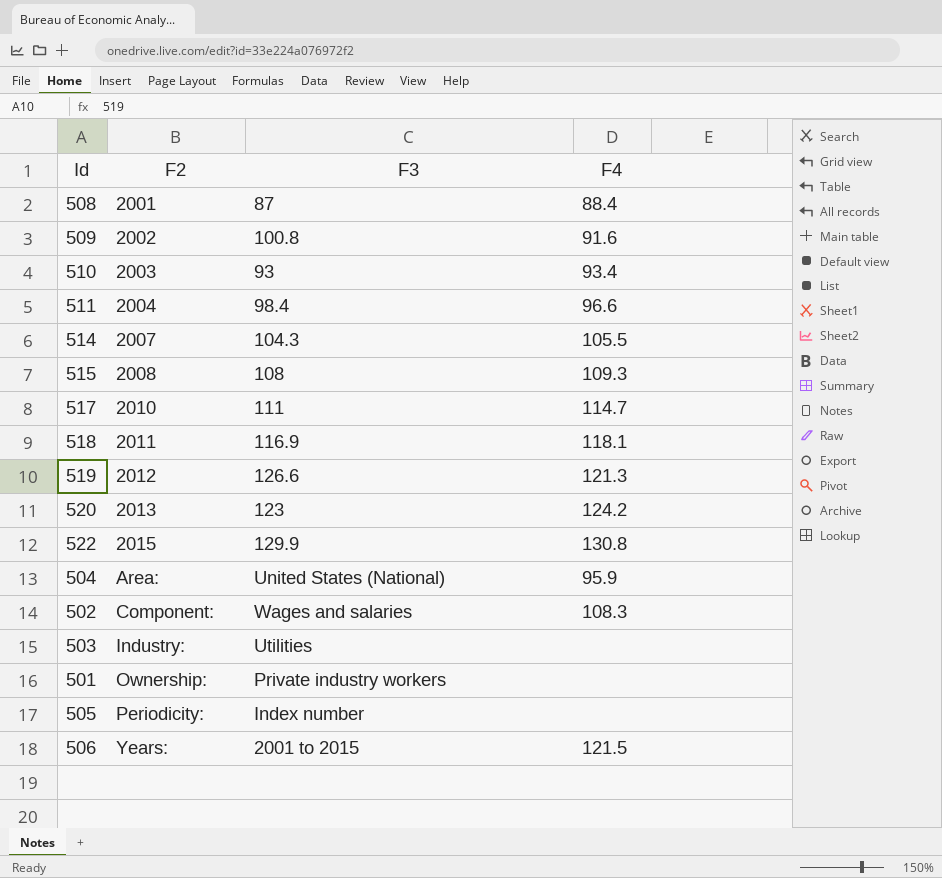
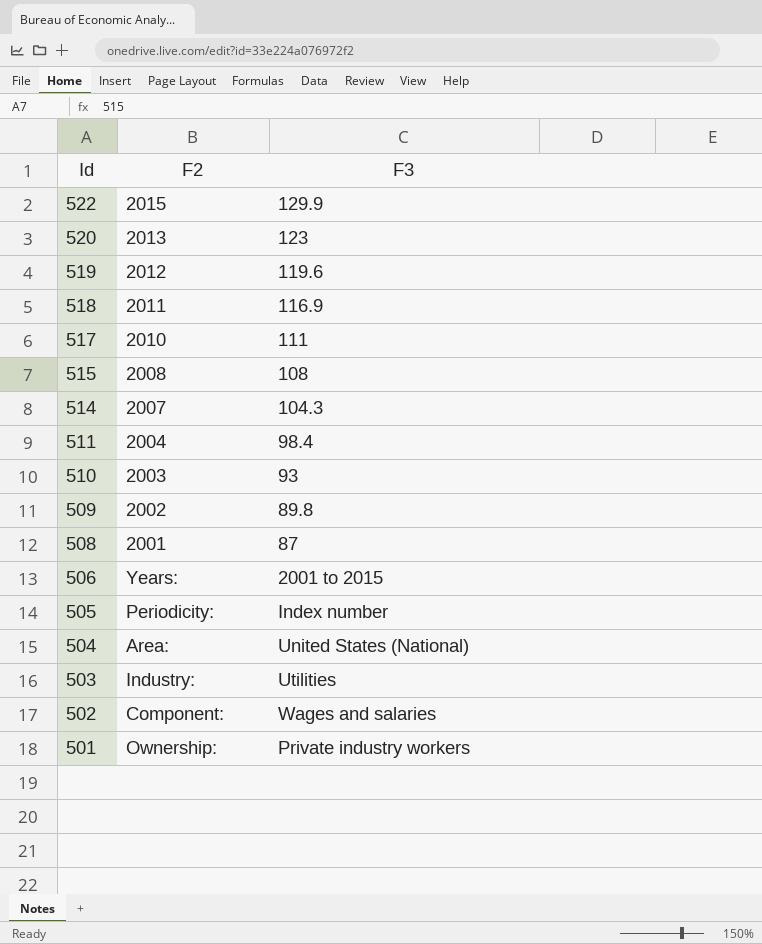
row order: F2 ascending -> Id descending
column F4 | position: 4 -> none
519 | F3: 126.6 -> 119.6
509 | F3: 100.8 -> 89.8

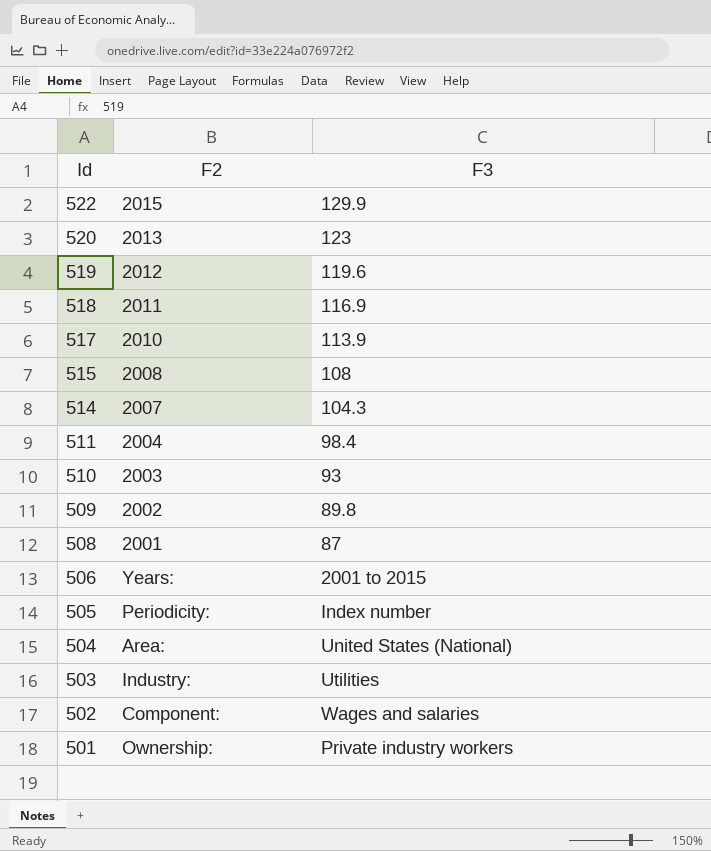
517 | F3: 111 -> 113.9

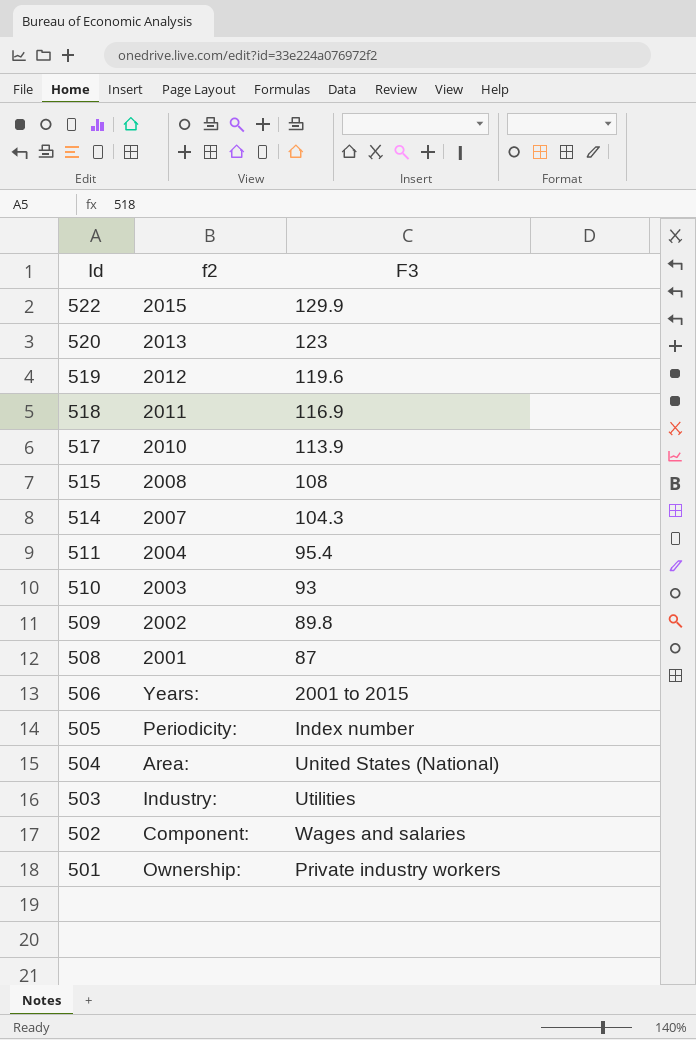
column name: F2 -> f2
511 | F3: 98.4 -> 95.4

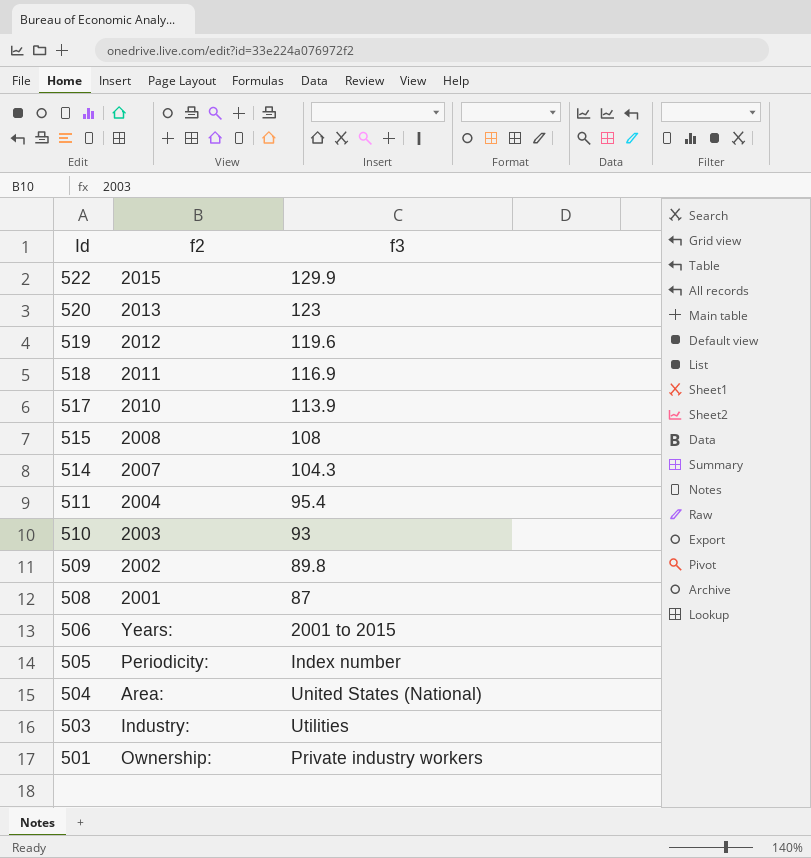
column name: F3 -> f3
row 502: Component: | Wages and salaries -> none

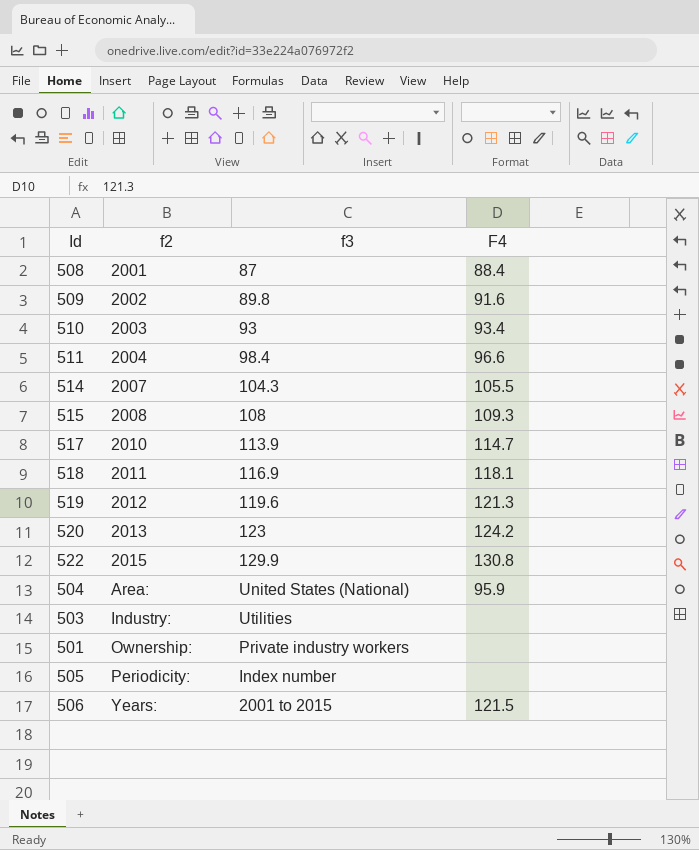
row order: Id descending -> f2 ascending
column F4 | position: none -> 4
511 | f3: 95.4 -> 98.4

